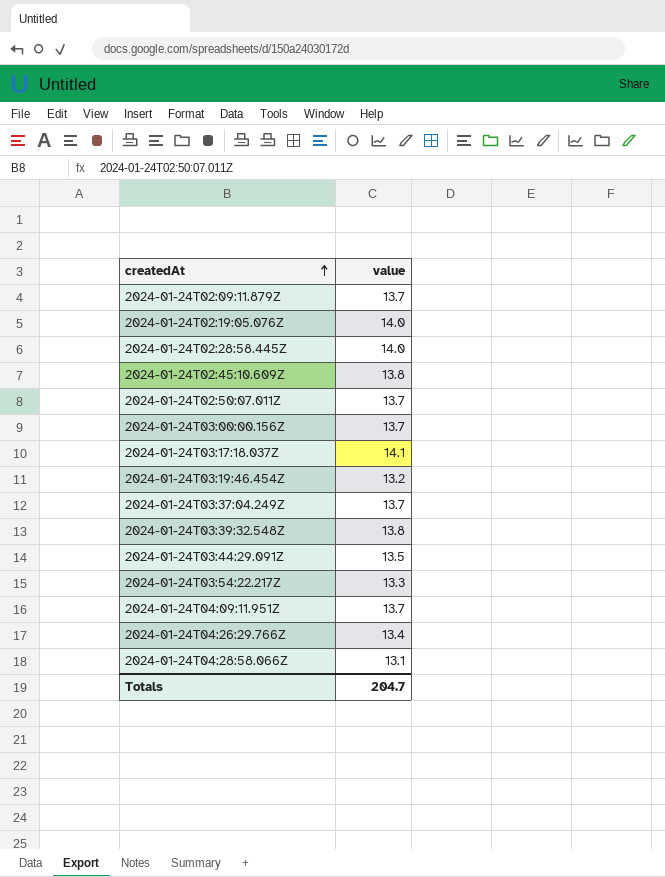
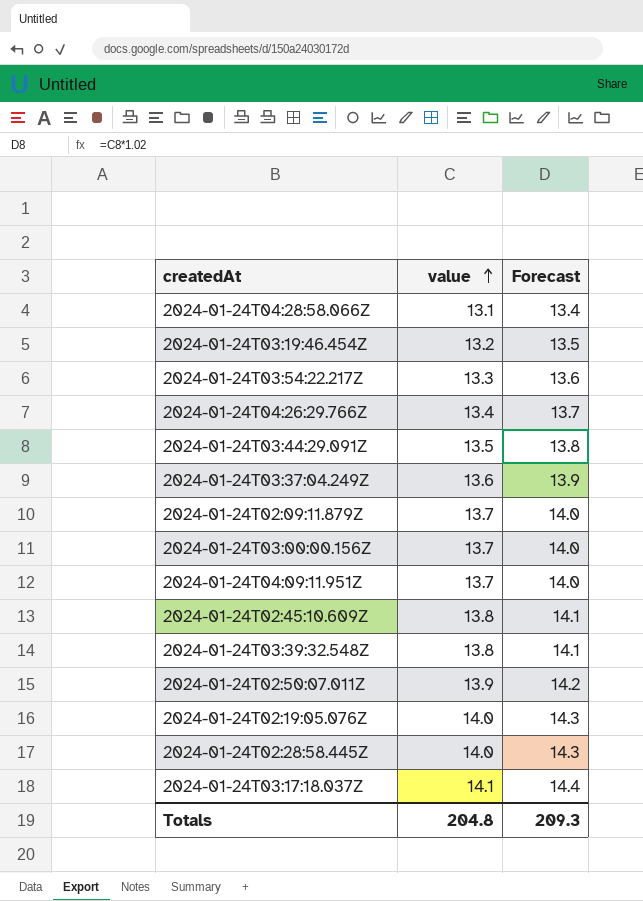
row order: createdAt ascending -> value ascending
column Forecast | formula: none -> [value] * 1.02
2024-01-24T03:37:04.249Z | value: 13.7 -> 13.6
2024-01-24T02:50:07.011Z | value: 13.7 -> 13.9
Totals | value: 204.7 -> 204.8

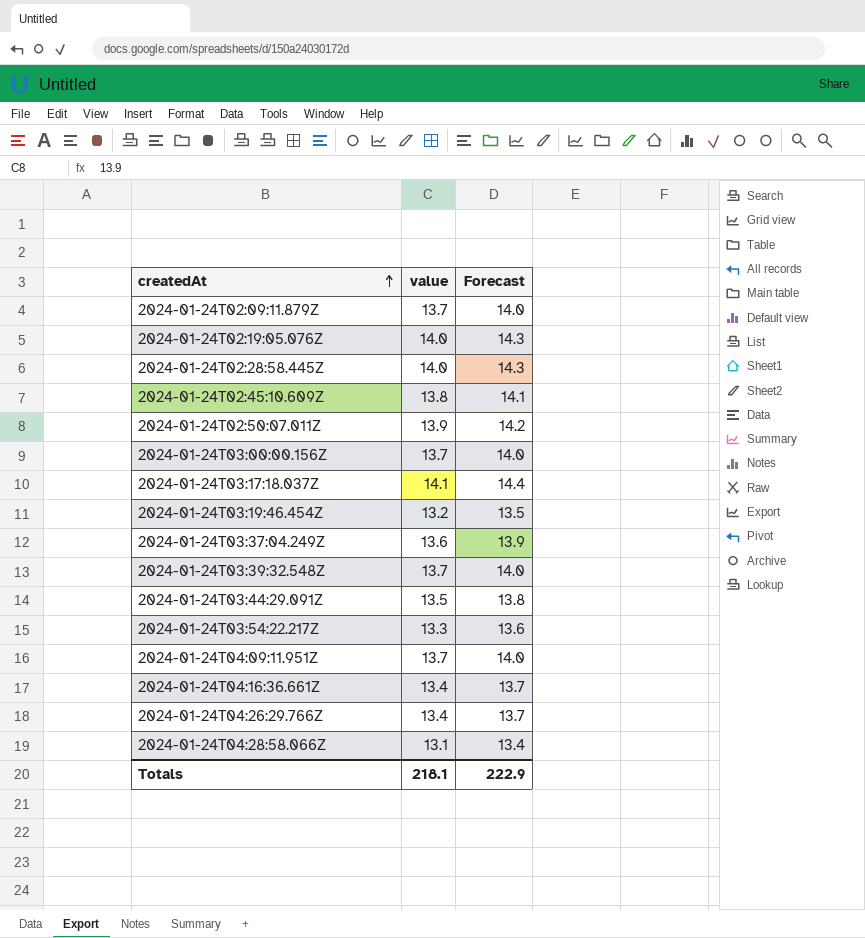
row order: value ascending -> createdAt ascending
2024-01-24T03:39:32.548Z | value: 13.8 -> 13.7
2024-01-24T03:39:32.548Z | Forecast: 14.1 -> 14.0
row 2024-01-24T04:16:36.661Z: none -> 13.4 | 13.7
Totals | value: 204.8 -> 218.1
Totals | Forecast: 209.3 -> 222.9

